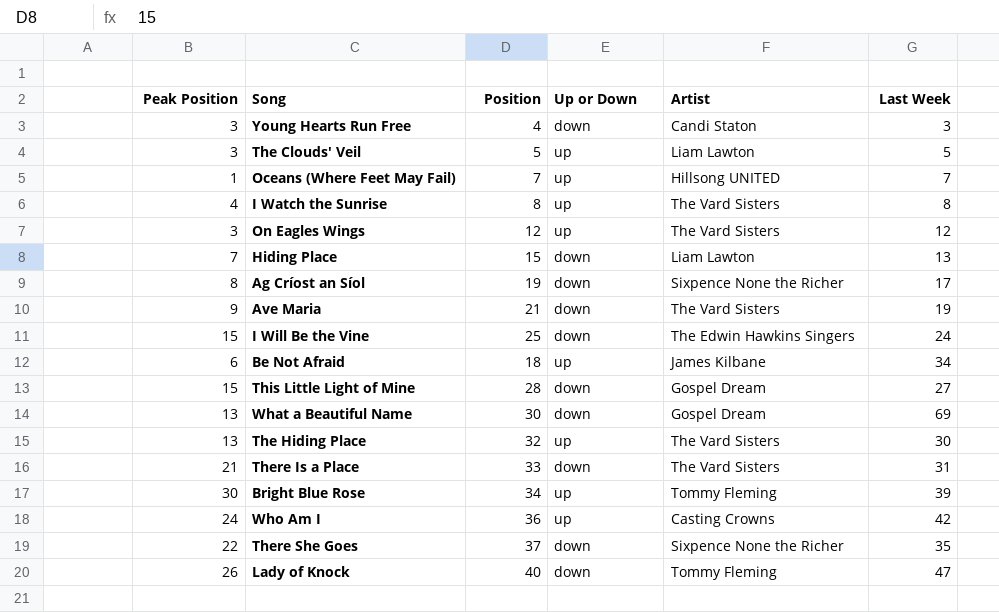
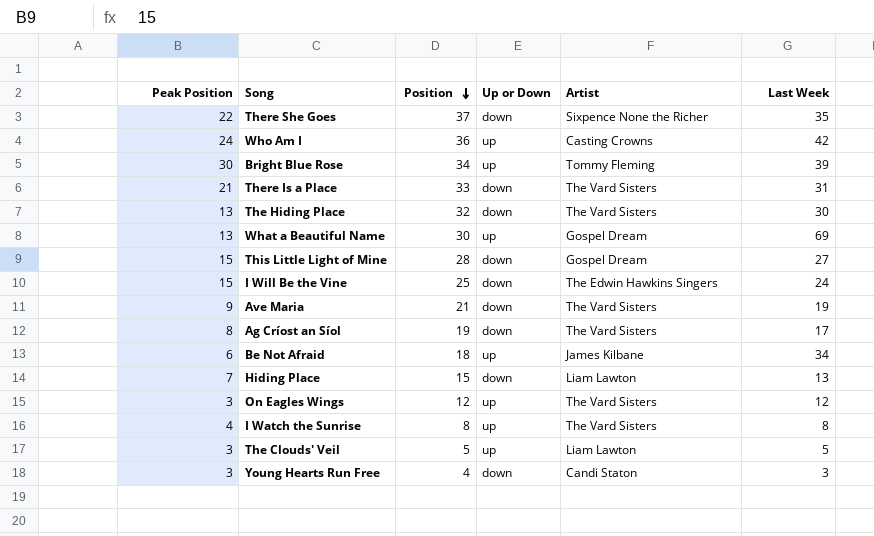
row order: none -> Position descending
row Oceans (Where Feet May Fail): 1 | 7 | up | Hillsong UNITED | 7 -> none
row Lady of Knock: 26 | 40 | down | Tommy Fleming | 47 -> none
The Hiding Place | Up or Down: up -> down
What a Beautiful Name | Up or Down: down -> up
Ag Críost an Síol | Artist: Sixpence None the Richer -> The Vard Sisters

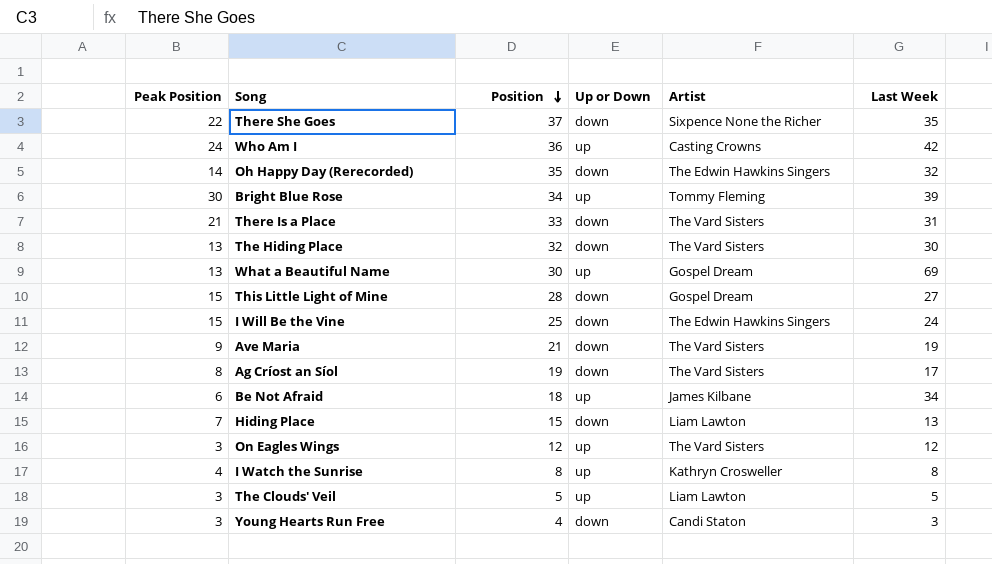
row Oh Happy Day (Rerecorded): none -> 14 | 35 | down | The Edwin Hawkins Singers | 32
I Watch the Sunrise | Artist: The Vard Sisters -> Kathryn Crosweller

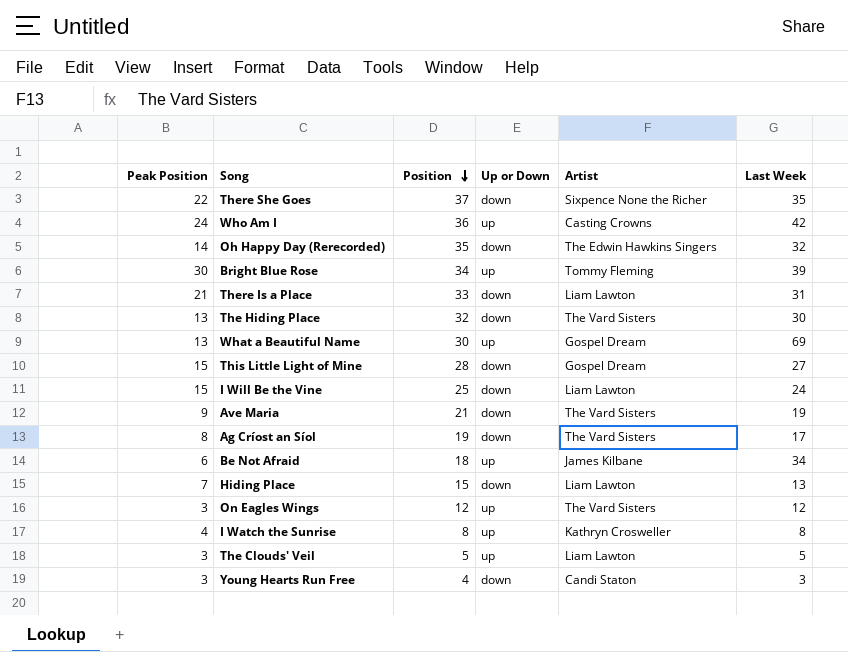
There Is a Place | Artist: The Vard Sisters -> Liam Lawton
I Will Be the Vine | Artist: The Edwin Hawkins Singers -> Liam Lawton

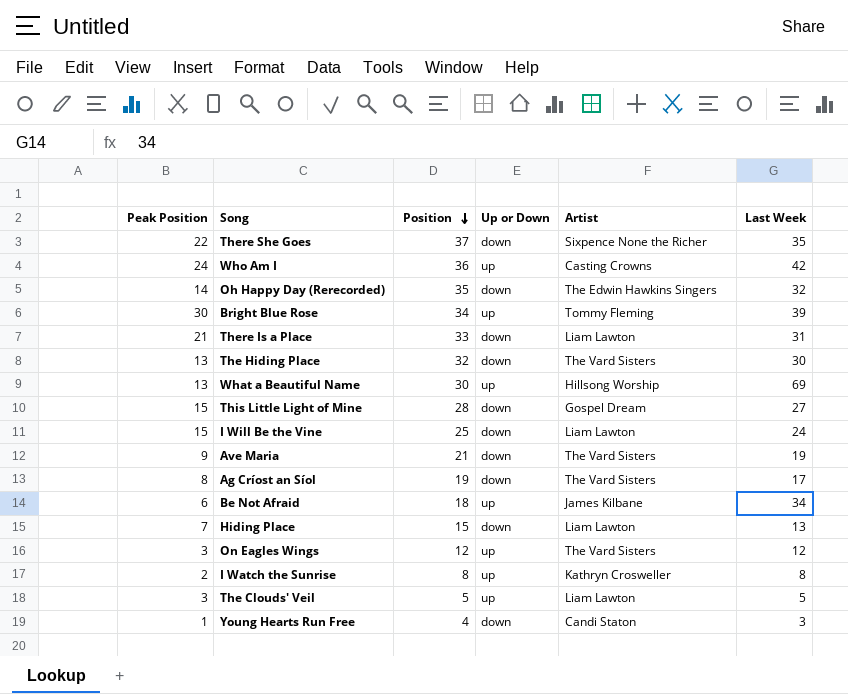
What a Beautiful Name | Artist: Gospel Dream -> Hillsong Worship
I Watch the Sunrise | Peak Position: 4 -> 2
Young Hearts Run Free | Peak Position: 3 -> 1

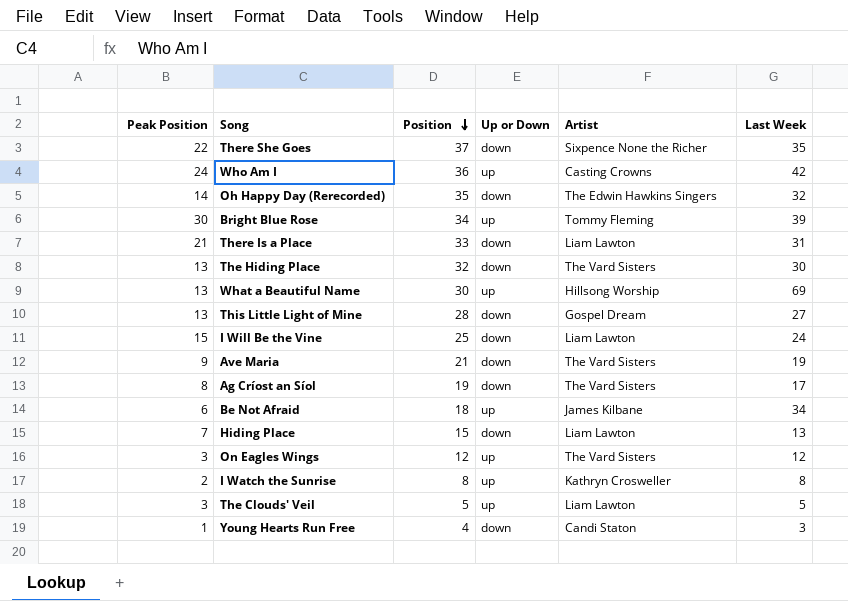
This Little Light of Mine | Peak Position: 15 -> 13

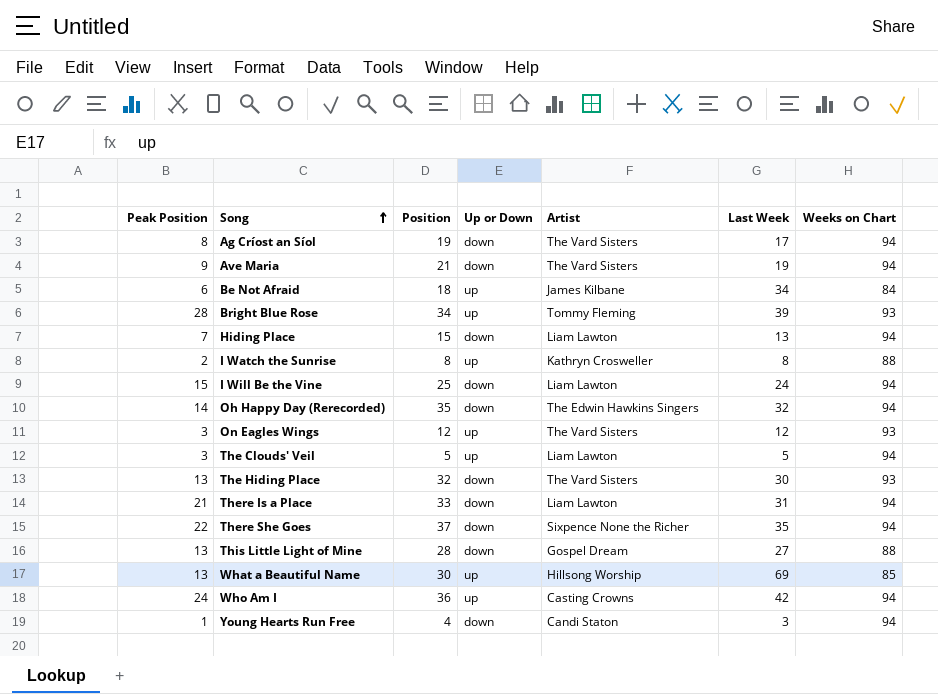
row order: Position descending -> Song ascending
column Weeks on Chart | position: none -> 7
Bright Blue Rose | Peak Position: 30 -> 28

